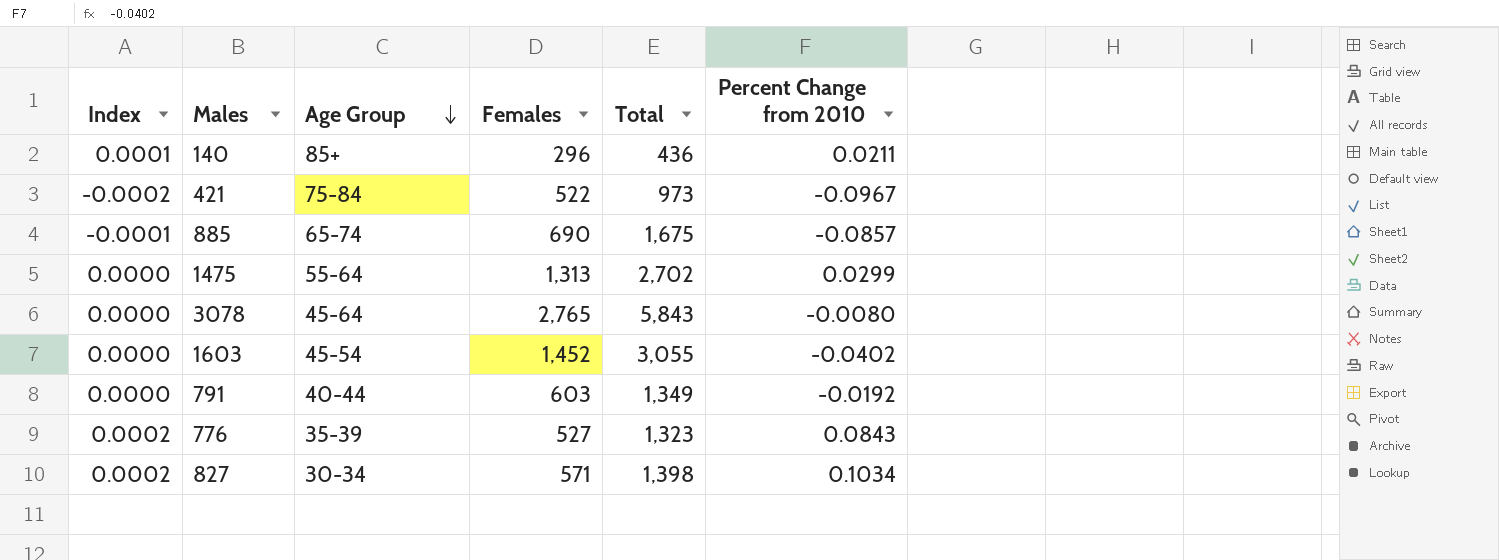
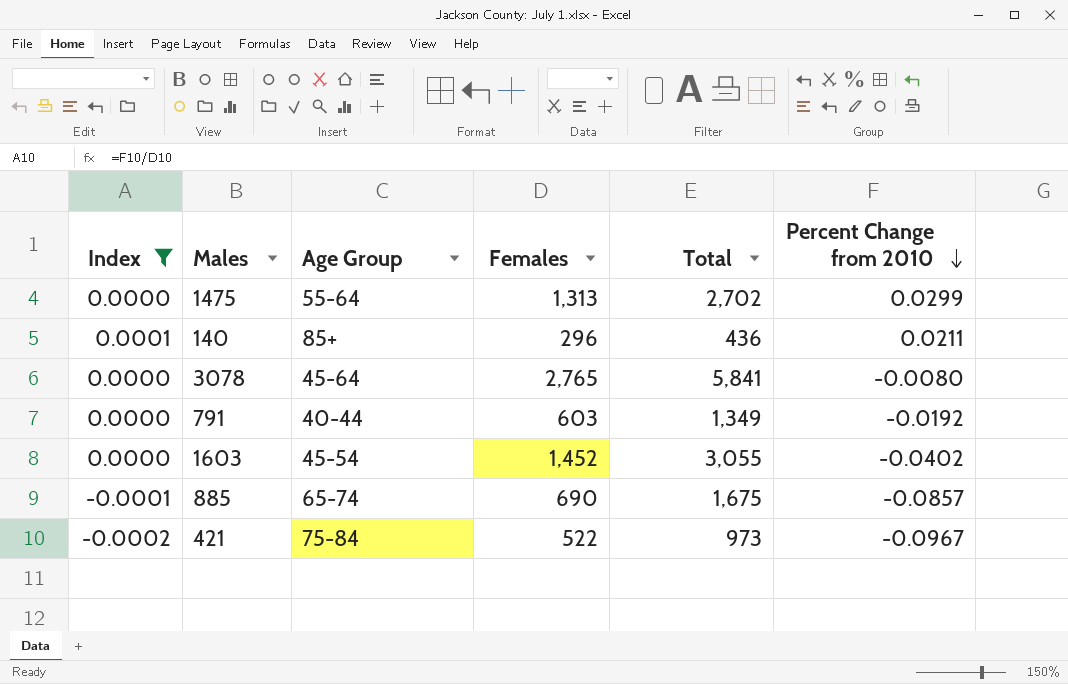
filter: none -> Index != 0.0002
row order: Age Group descending -> Percent Change from 2010 descending
3078 | Total: 5,843 -> 5,841

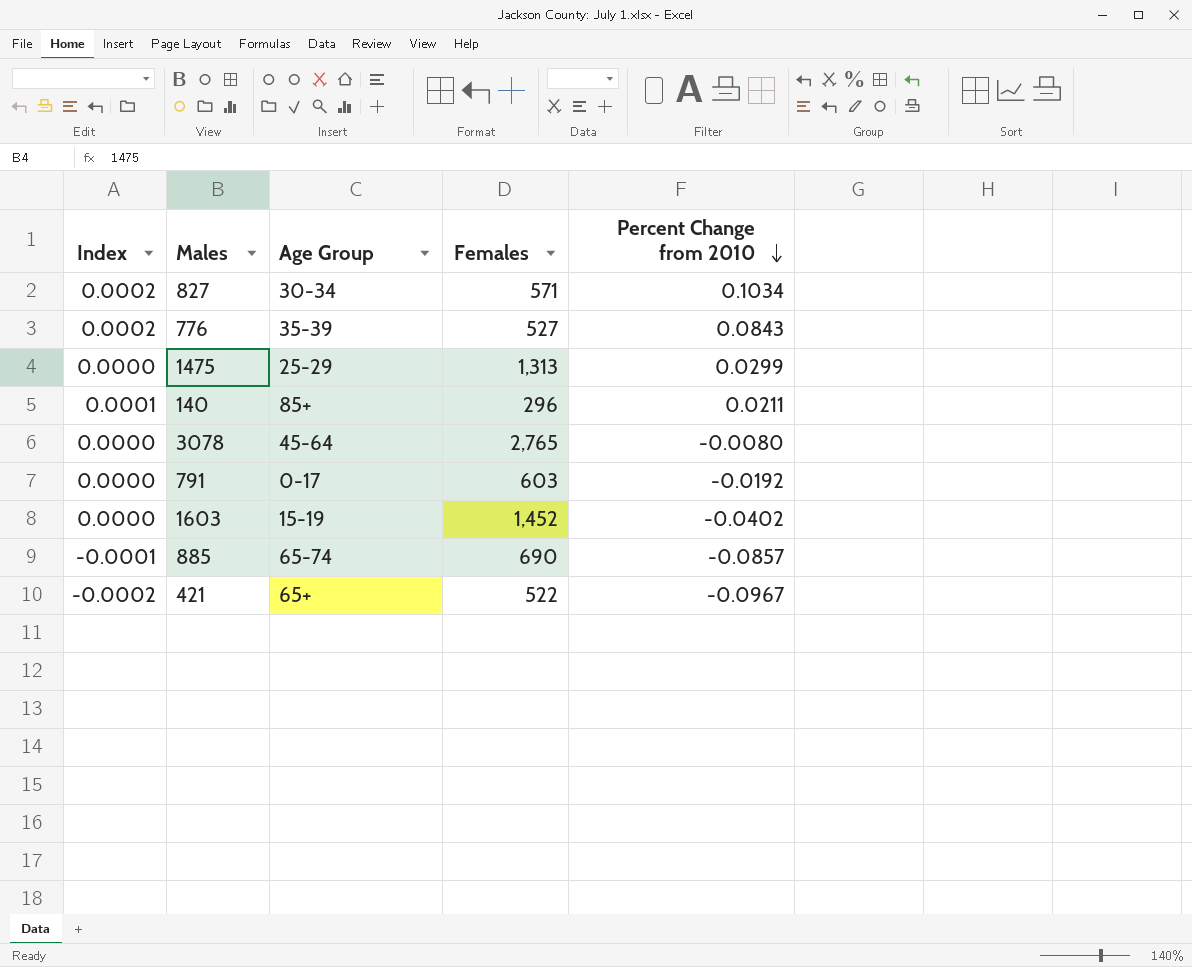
filter: Index != 0.0002 -> none
column Total | position: 5 -> none
1475 | Age Group: 55-64 -> 25-29
791 | Age Group: 40-44 -> 0-17
1603 | Age Group: 45-54 -> 15-19
421 | Age Group: 75-84 -> 65+

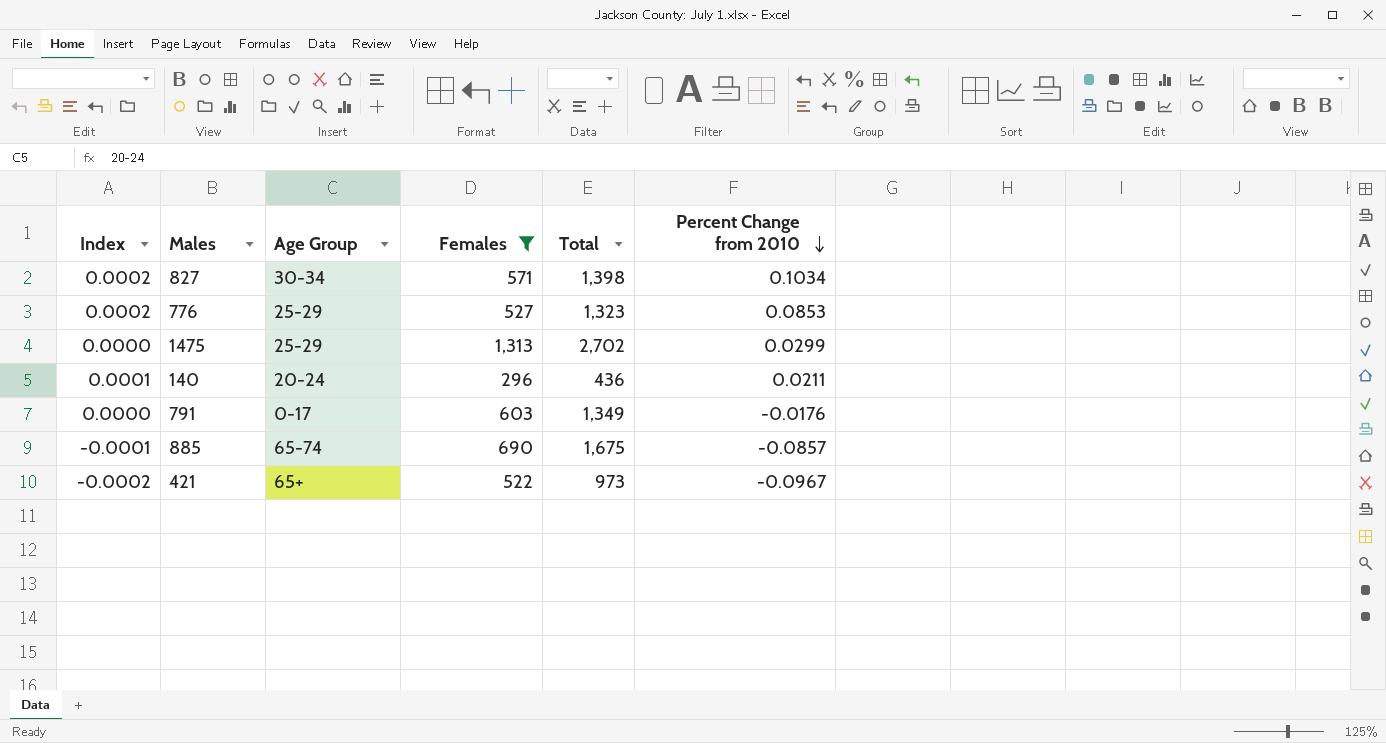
filter: none -> Females <= 1,313
column Total | position: none -> 5
776 | Age Group: 35-39 -> 25-29
776 | Percent Change from 2010: 0.0843 -> 0.0853
140 | Age Group: 85+ -> 20-24
791 | Percent Change from 2010: -0.0192 -> -0.0176

